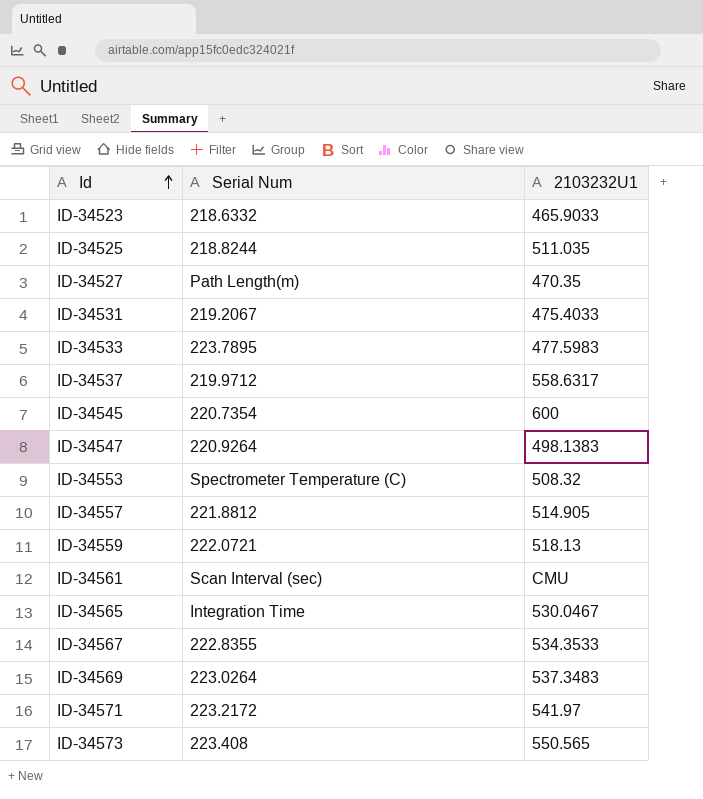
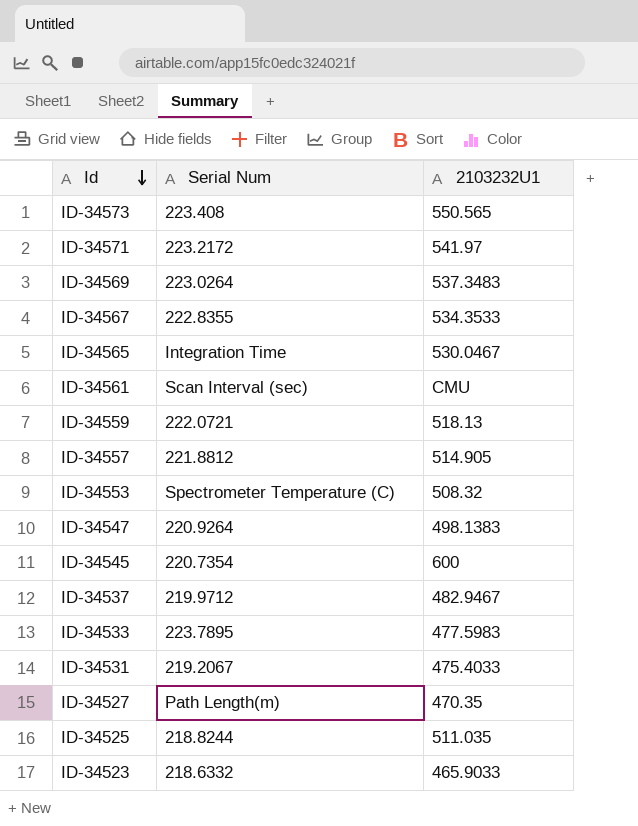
row order: Id ascending -> Id descending
ID-34537 | 2103232U1: 558.6317 -> 482.9467

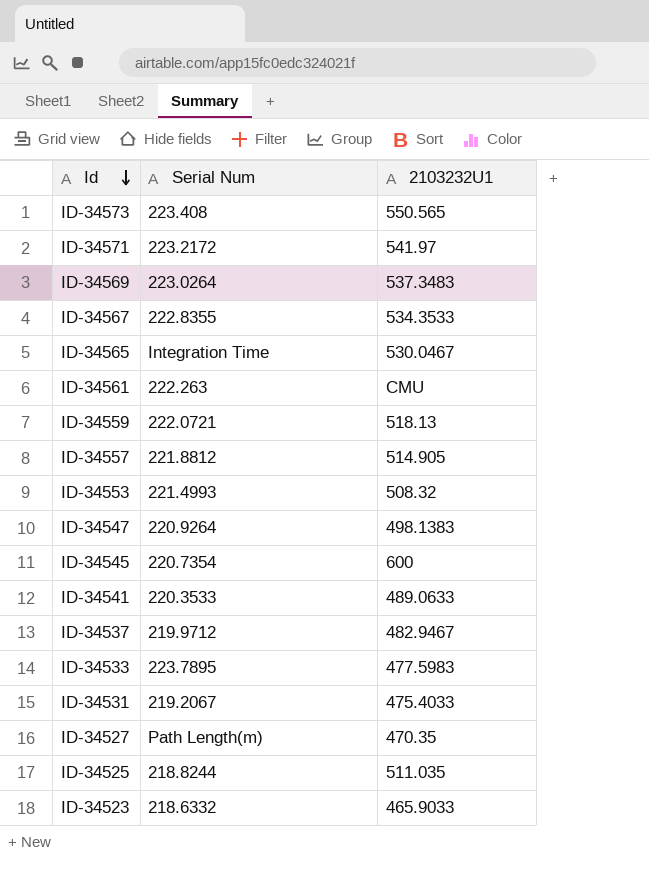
ID-34561 | Serial Num: Scan Interval (sec) -> 222.263
ID-34553 | Serial Num: Spectrometer Temperature (C) -> 221.4993
row ID-34541: none -> 220.3533 | 489.0633

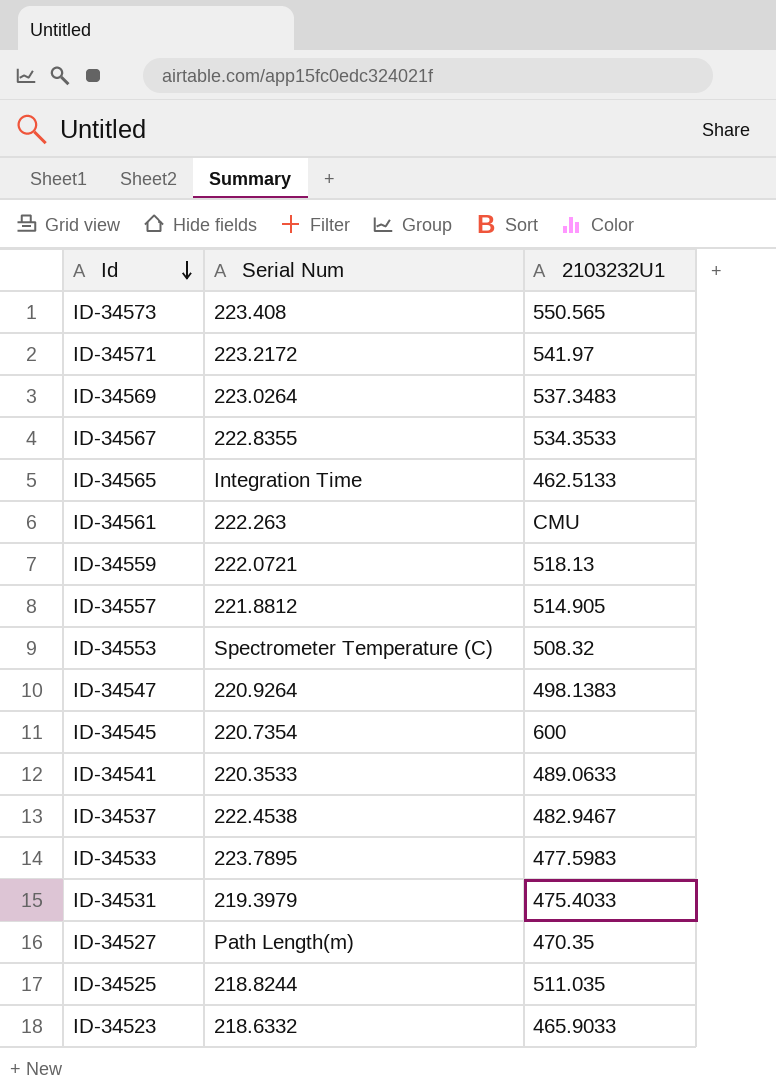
ID-34565 | 2103232U1: 530.0467 -> 462.5133
ID-34553 | Serial Num: 221.4993 -> Spectrometer Temperature (C)
ID-34537 | Serial Num: 219.9712 -> 222.4538
ID-34531 | Serial Num: 219.2067 -> 219.3979

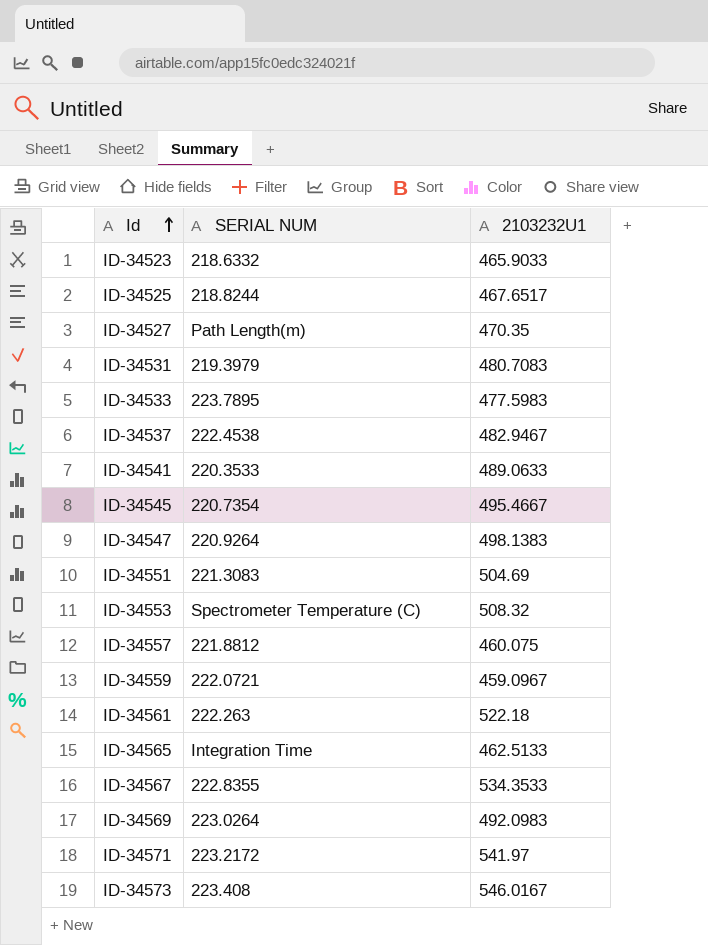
row order: Id descending -> Id ascending
column name: Serial Num -> SERIAL NUM
ID-34525 | 2103232U1: 511.035 -> 467.6517
ID-34531 | 2103232U1: 475.4033 -> 480.7083
ID-34545 | 2103232U1: 600 -> 495.4667
row ID-34551: none -> 221.3083 | 504.69
ID-34557 | 2103232U1: 514.905 -> 460.075
ID-34559 | 2103232U1: 518.13 -> 459.0967
ID-34561 | 2103232U1: CMU -> 522.18
ID-34569 | 2103232U1: 537.3483 -> 492.0983
ID-34573 | 2103232U1: 550.565 -> 546.0167

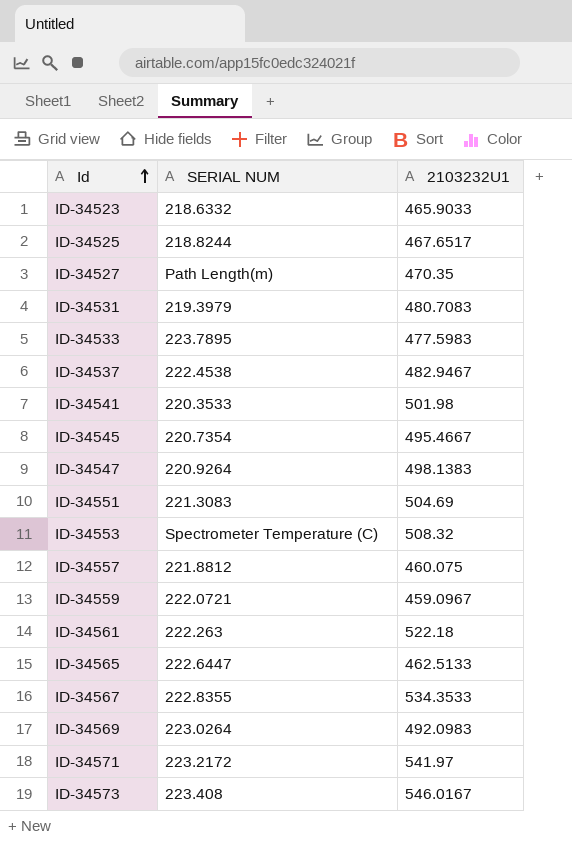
ID-34541 | 2103232U1: 489.0633 -> 501.98
ID-34565 | SERIAL NUM: Integration Time -> 222.6447

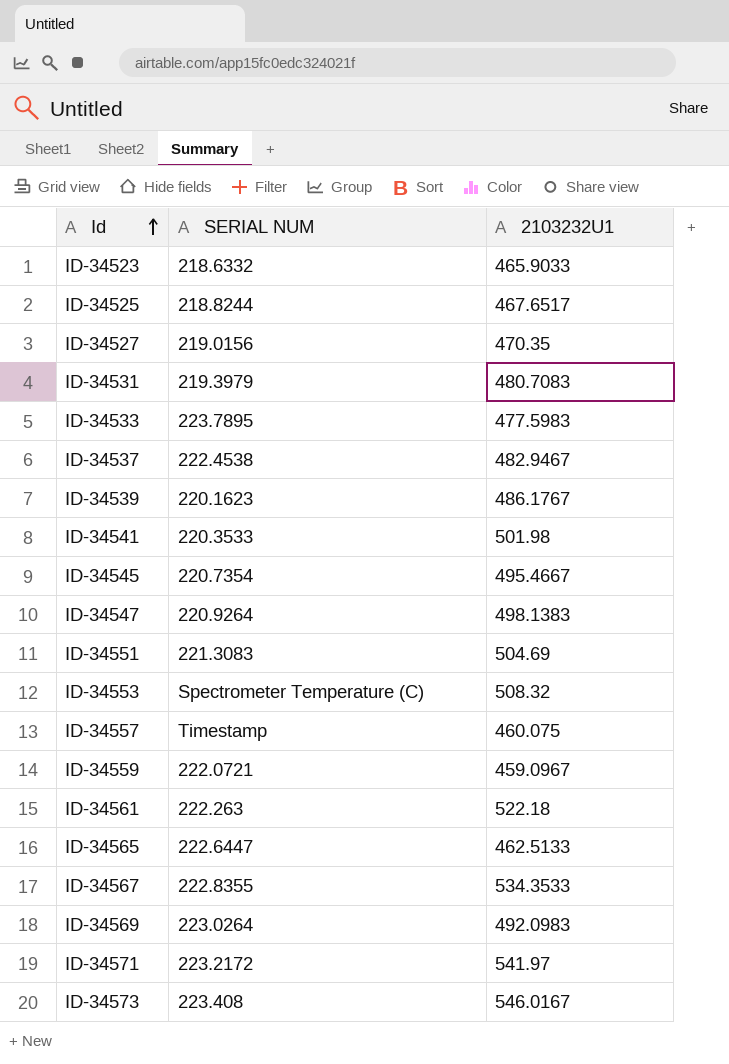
ID-34527 | SERIAL NUM: Path Length(m) -> 219.0156
row ID-34539: none -> 220.1623 | 486.1767
ID-34557 | SERIAL NUM: 221.8812 -> Timestamp

